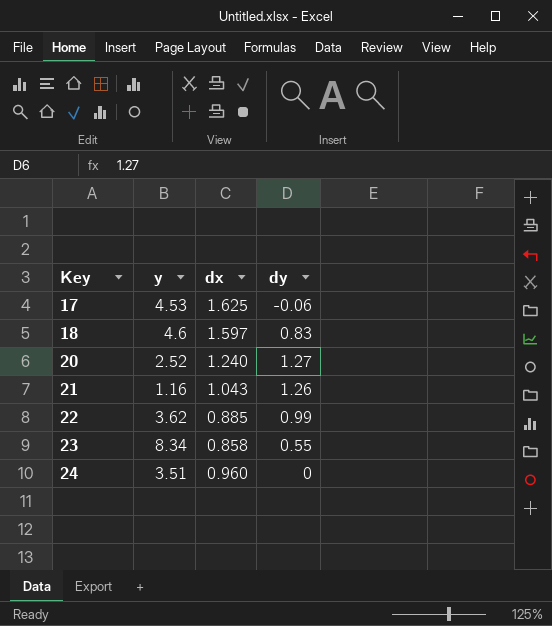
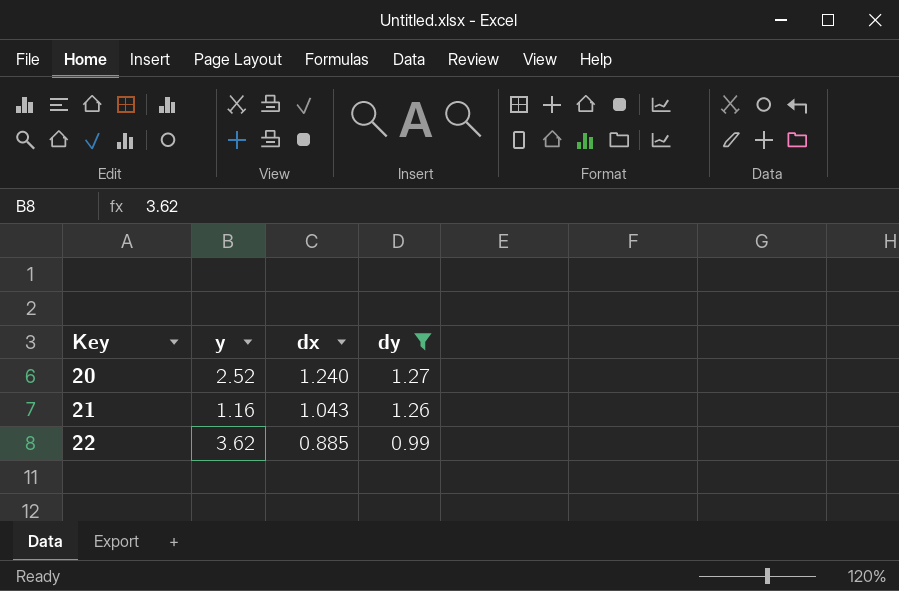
filter: none -> dy >= 0.99

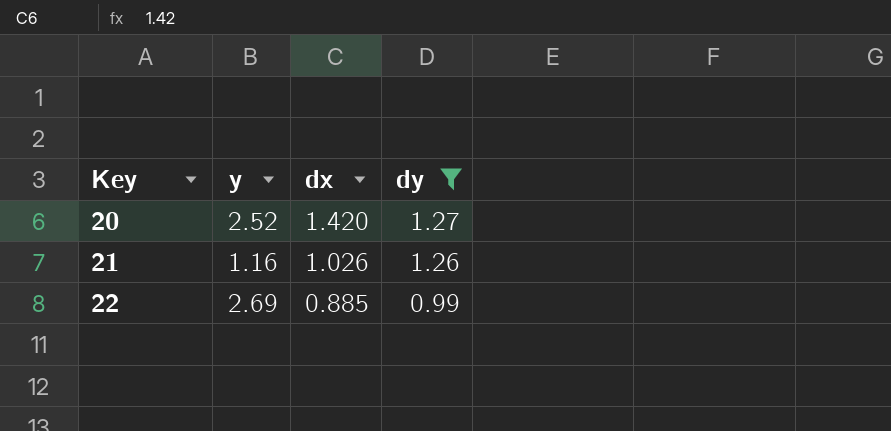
20 | dx: 1.240 -> 1.420
21 | dx: 1.043 -> 1.026
22 | y: 3.62 -> 2.69

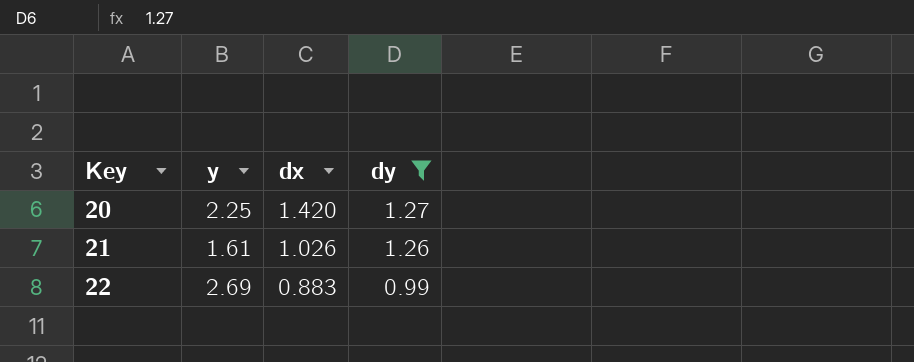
20 | y: 2.52 -> 2.25
21 | y: 1.16 -> 1.61
22 | dx: 0.885 -> 0.883

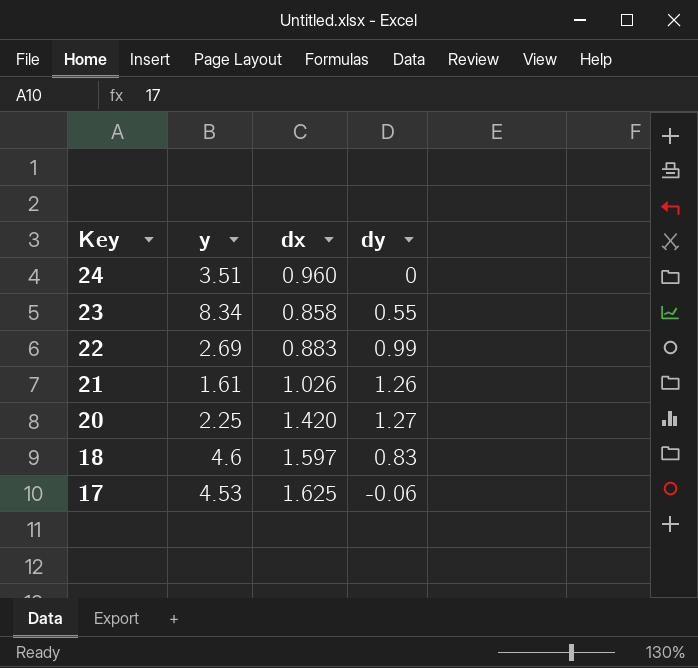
filter: dy >= 0.99 -> none
row order: Key ascending -> Key descending

